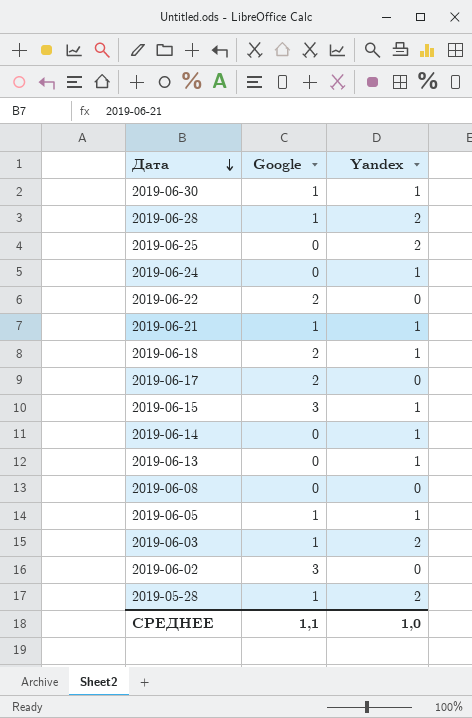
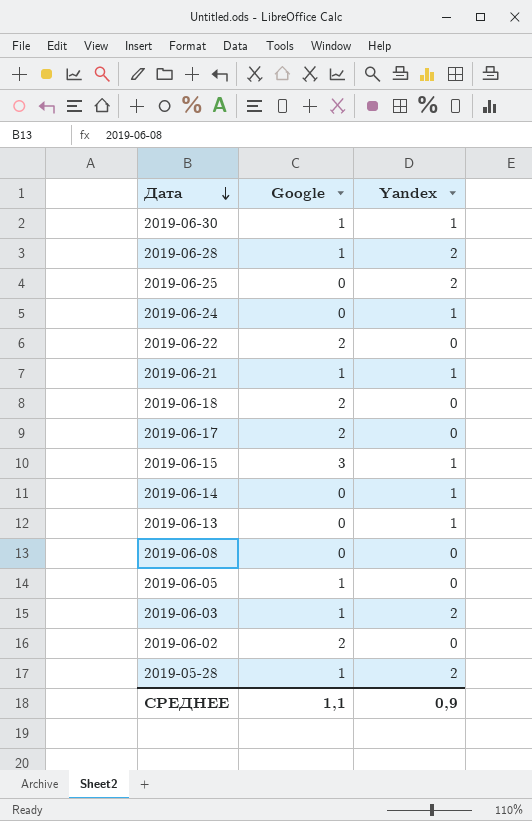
2019-06-18 | Yandex: 1 -> 0
2019-06-05 | Yandex: 1 -> 0
2019-06-02 | Google: 3 -> 2
СРЕДНЕЕ | Yandex: 1,0 -> 0,9

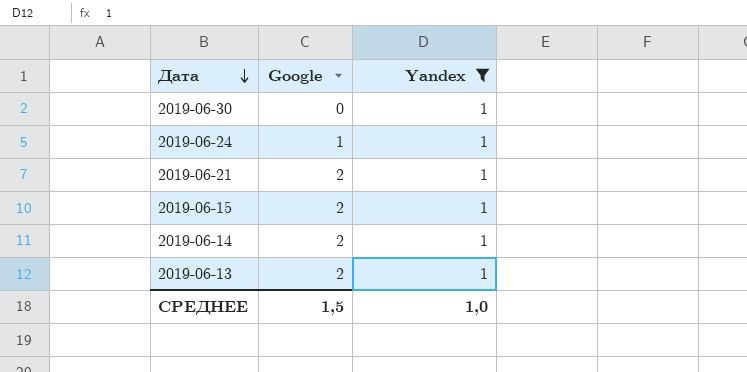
filter: none -> Yandex = 1
2019-06-30 | Google: 1 -> 0
2019-06-24 | Google: 0 -> 1
2019-06-21 | Google: 1 -> 2
2019-06-15 | Google: 3 -> 2
2019-06-14 | Google: 0 -> 2
2019-06-13 | Google: 0 -> 2
СРЕДНЕЕ | Google: 1,1 -> 1,5
СРЕДНЕЕ | Yandex: 0,9 -> 1,0

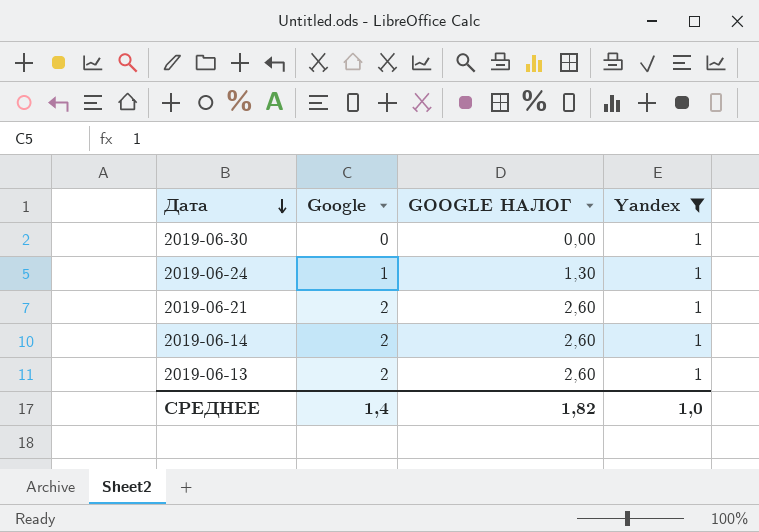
column GOOGLE НАЛОГ | formula: none -> [Google] * 1,3
row 2019-06-15: 2 | 1 -> none
СРЕДНЕЕ | Google: 1,5 -> 1,4

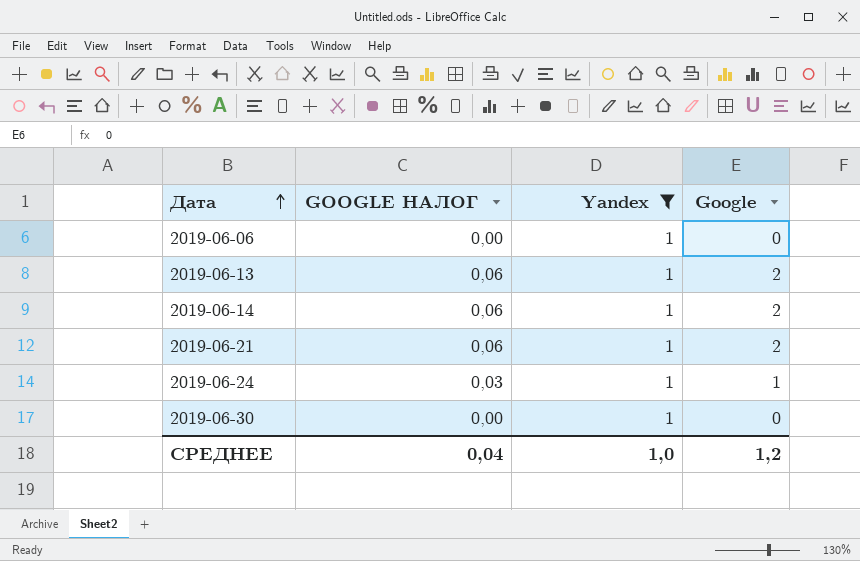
row order: Дата descending -> Дата ascending
column GOOGLE НАЛОГ | formula: [Google] * 1,3 -> [Google] * 0,03
column Google | position: 2 -> 4
row 2019-06-06: none -> 0,00 | 1 | 0
СРЕДНЕЕ | GOOGLE НАЛОГ: 1,82 -> 0,04
СРЕДНЕЕ | Google: 1,4 -> 1,2

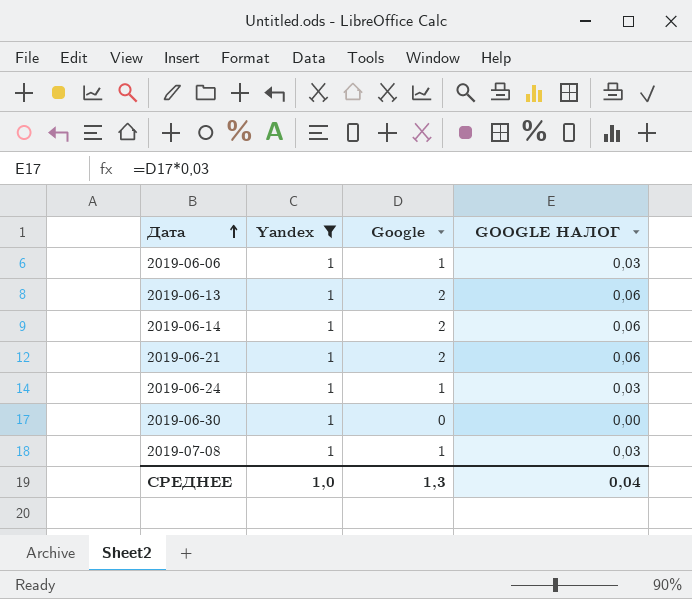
column GOOGLE НАЛОГ | position: 2 -> 4
2019-06-06 | Google: 0 -> 1
2019-06-06 | GOOGLE НАЛОГ: 0,00 -> 0,03
row 2019-07-08: none -> 1 | 1 | 0,03
СРЕДНЕЕ | Google: 1,2 -> 1,3

